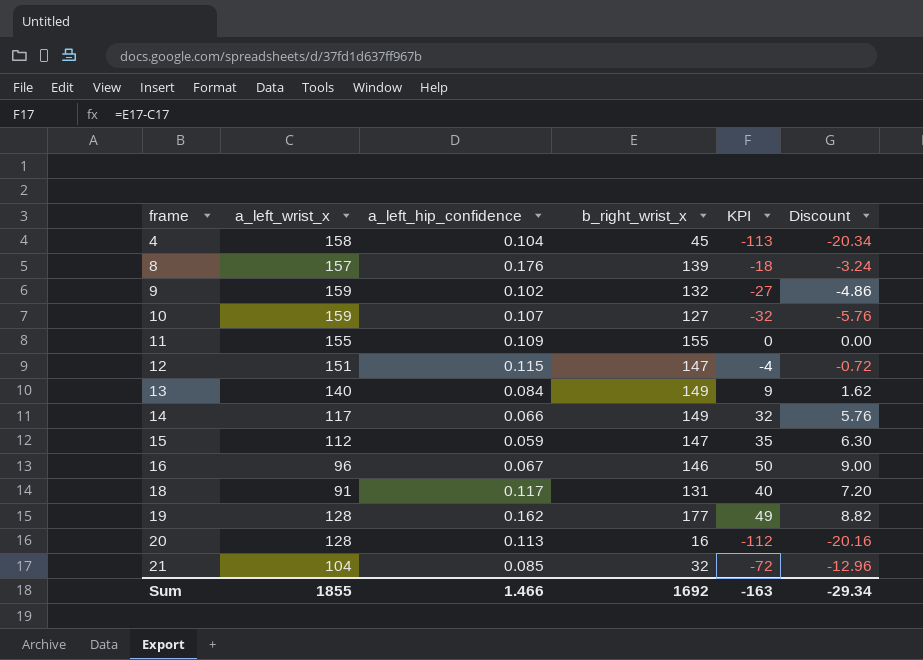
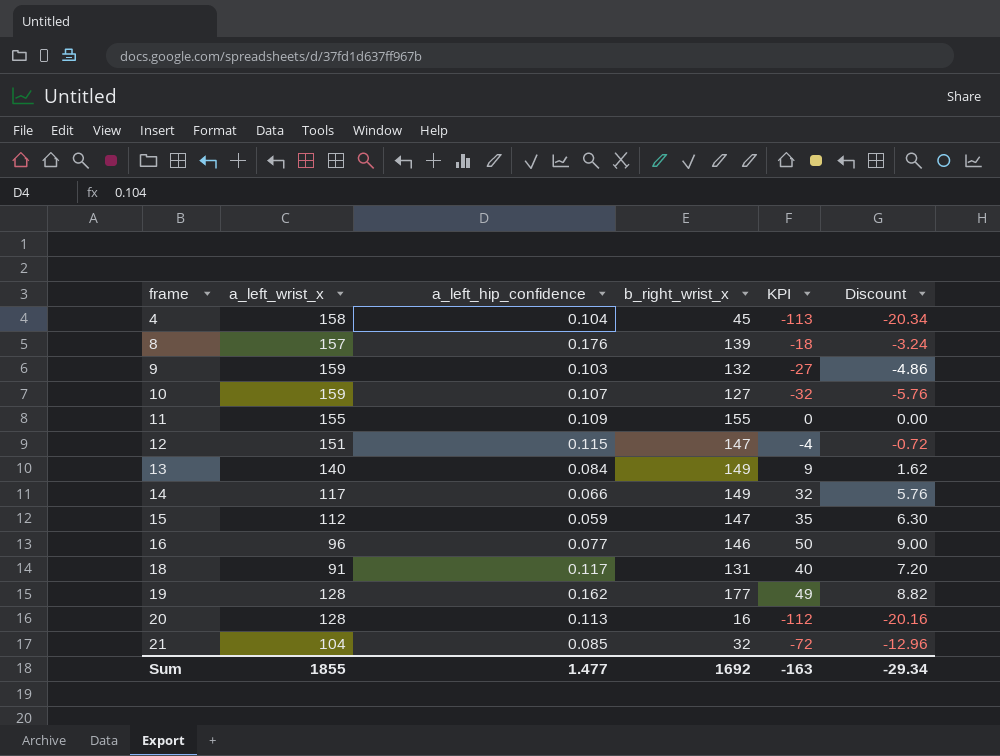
9 | a_left_hip_confidence: 0.102 -> 0.103
16 | a_left_hip_confidence: 0.067 -> 0.077
Sum | a_left_hip_confidence: 1.466 -> 1.477

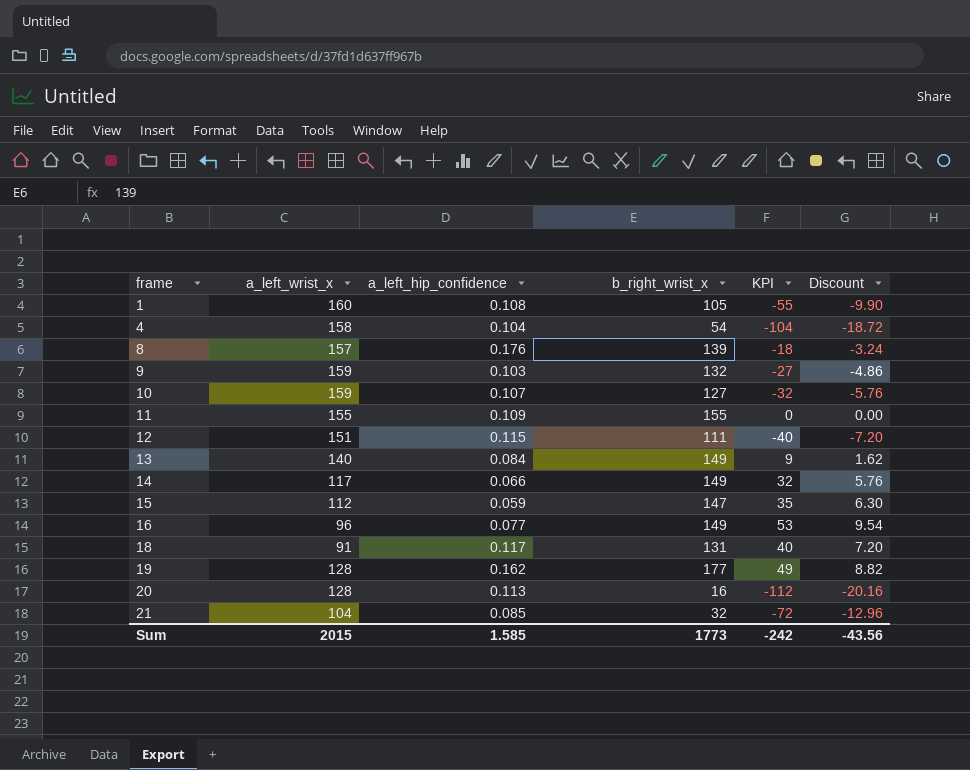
row 1: none -> 160 | 0.108 | 105 | -55 | -9.90
4 | b_right_wrist_x: 45 -> 54
4 | KPI: -113 -> -104
4 | Discount: -20.34 -> -18.72
12 | b_right_wrist_x: 147 -> 111
12 | KPI: -4 -> -40
12 | Discount: -0.72 -> -7.20
16 | b_right_wrist_x: 146 -> 149
16 | KPI: 50 -> 53
16 | Discount: 9.00 -> 9.54
Sum | a_left_wrist_x: 1855 -> 2015
Sum | a_left_hip_confidence: 1.477 -> 1.585
Sum | b_right_wrist_x: 1692 -> 1773
Sum | KPI: -163 -> -242
Sum | Discount: -29.34 -> -43.56

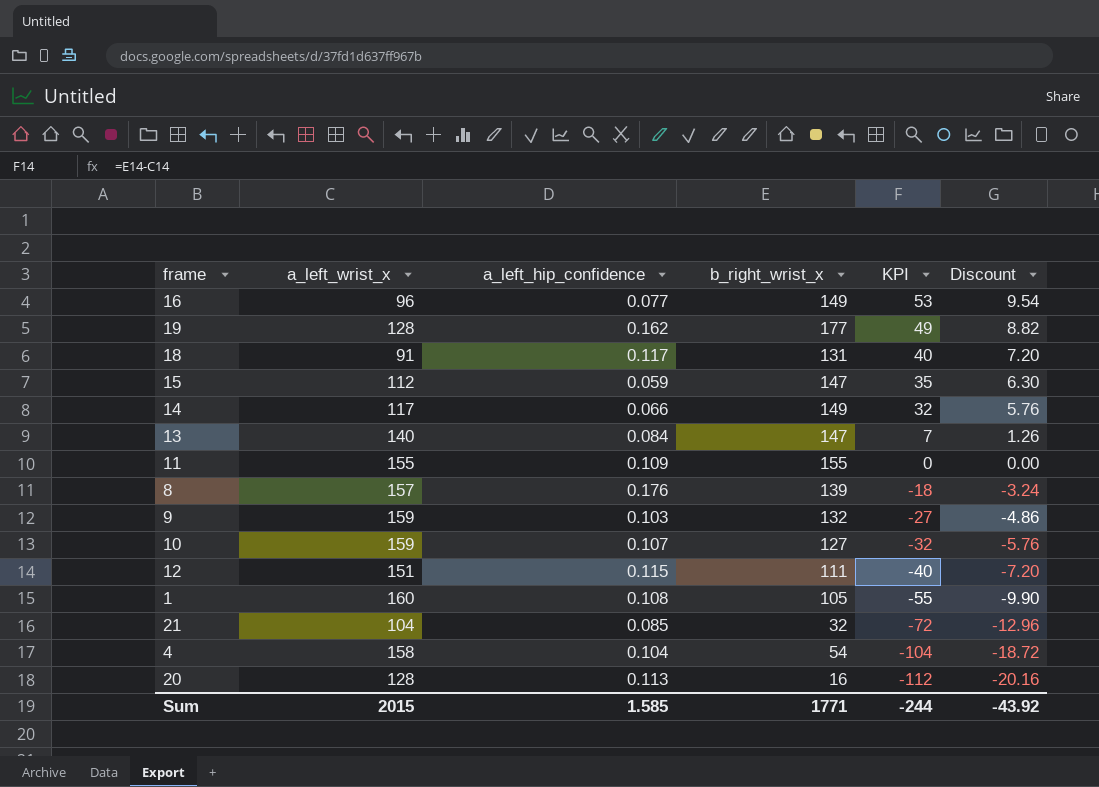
row order: frame ascending -> KPI descending
13 | b_right_wrist_x: 149 -> 147
13 | KPI: 9 -> 7
13 | Discount: 1.62 -> 1.26
Sum | b_right_wrist_x: 1773 -> 1771
Sum | KPI: -242 -> -244
Sum | Discount: -43.56 -> -43.92

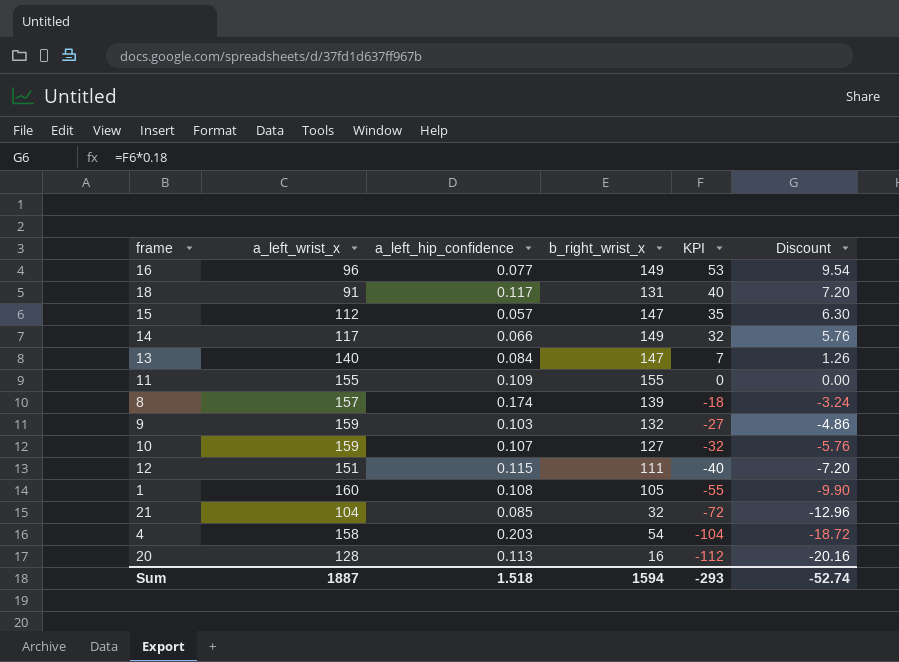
row 19: 128 | 0.162 | 177 | 49 | 8.82 -> none
15 | a_left_hip_confidence: 0.059 -> 0.057
8 | a_left_hip_confidence: 0.176 -> 0.174
4 | a_left_hip_confidence: 0.104 -> 0.203
Sum | a_left_wrist_x: 2015 -> 1887
Sum | a_left_hip_confidence: 1.585 -> 1.518
Sum | b_right_wrist_x: 1771 -> 1594
Sum | KPI: -244 -> -293
Sum | Discount: -43.92 -> -52.74

